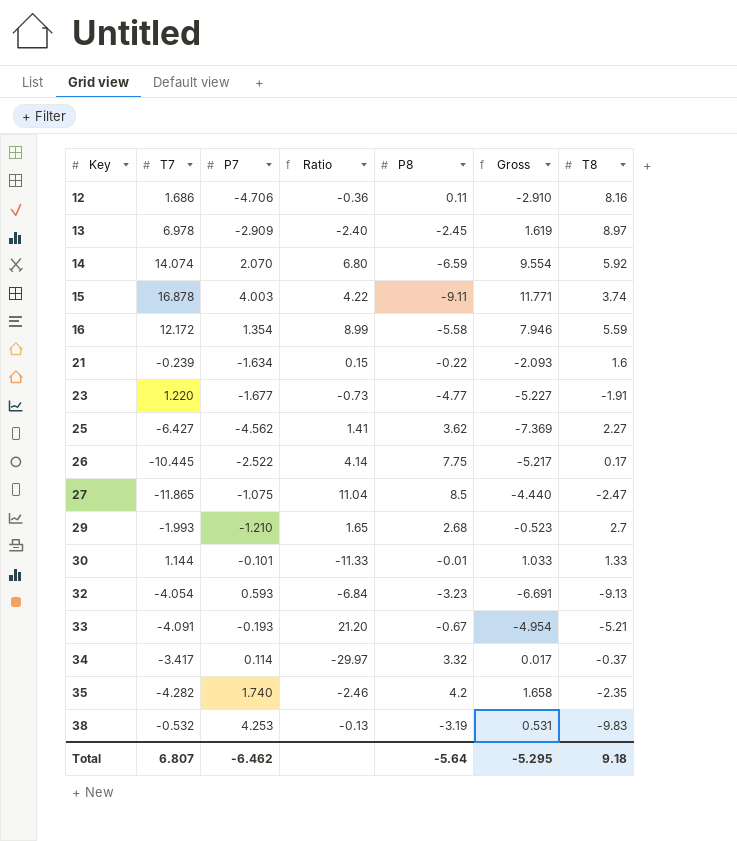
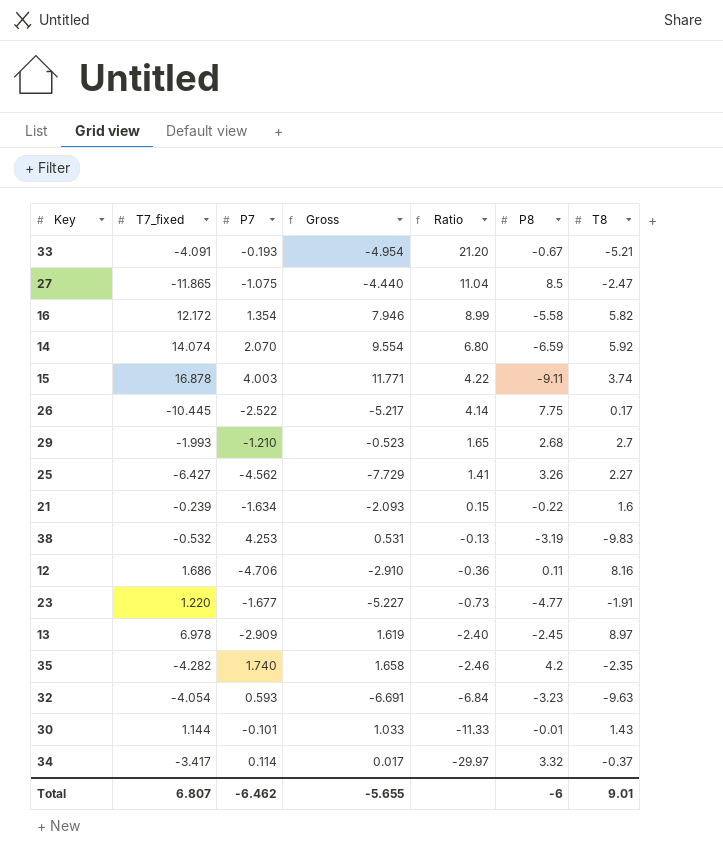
row order: Key ascending -> Ratio descending
column name: T7 -> T7_fixed
column Gross | position: 6 -> 4
16 | T8: 5.59 -> 5.82
25 | Gross: -7.369 -> -7.729
25 | P8: 3.62 -> 3.26
32 | T8: -9.13 -> -9.63
30 | T8: 1.33 -> 1.43
Total | Gross: -5.295 -> -5.655
Total | P8: -5.64 -> -6
Total | T8: 9.18 -> 9.01

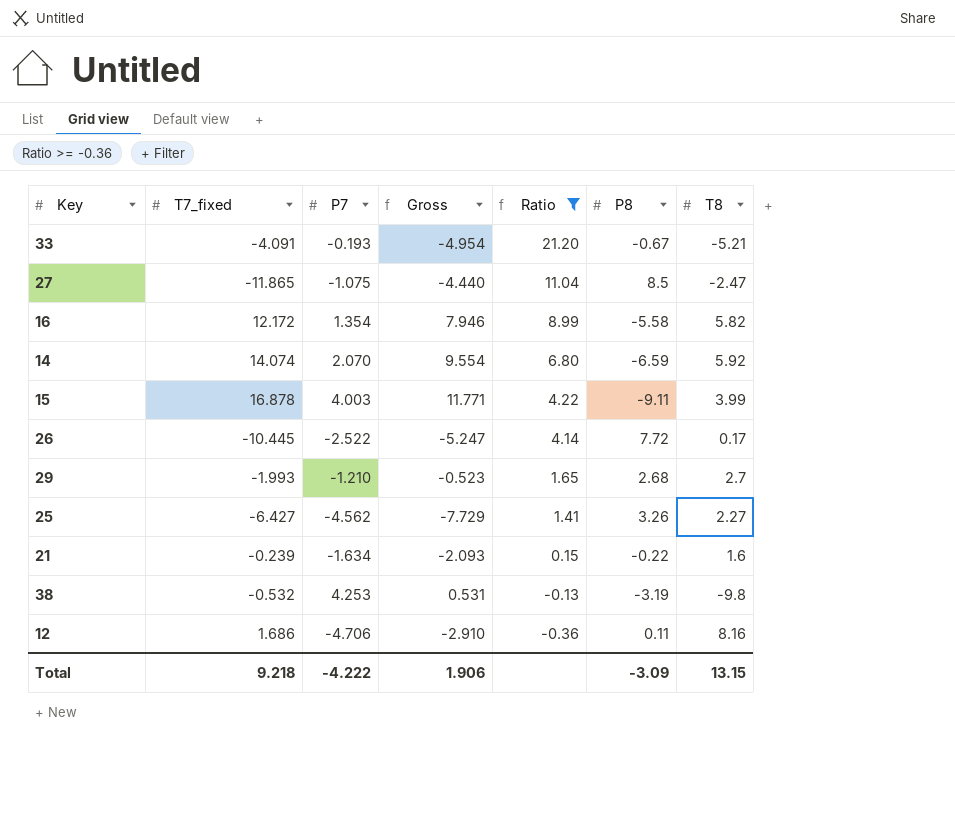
filter: none -> Ratio >= -0.36
15 | T8: 3.74 -> 3.99
26 | Gross: -5.217 -> -5.247
26 | P8: 7.75 -> 7.72
38 | T8: -9.83 -> -9.8
Total | T7_fixed: 6.807 -> 9.218
Total | P7: -6.462 -> -4.222
Total | Gross: -5.655 -> 1.906
Total | P8: -6 -> -3.09
Total | T8: 9.01 -> 13.15

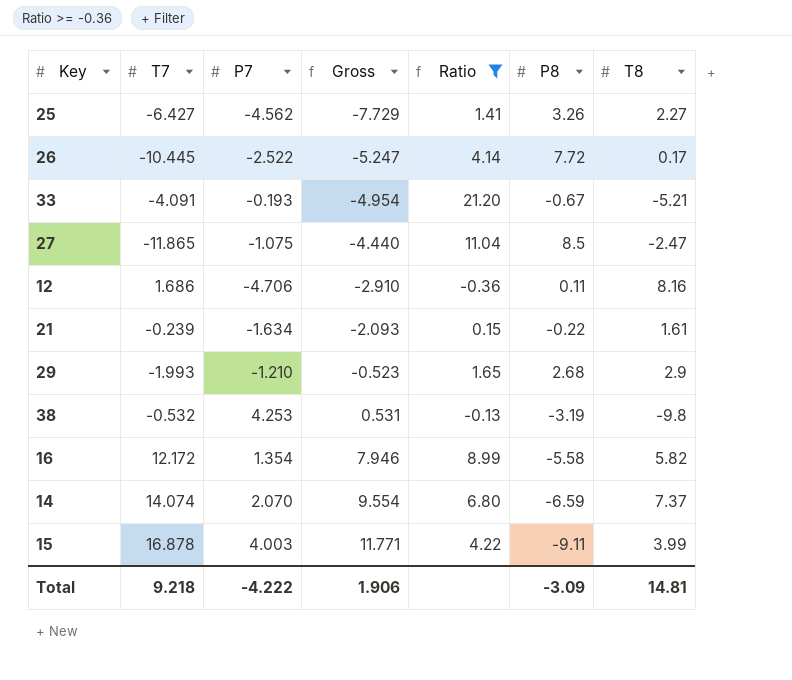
row order: Ratio descending -> Gross ascending
column name: T7_fixed -> T7
21 | T8: 1.6 -> 1.61
29 | T8: 2.7 -> 2.9
14 | T8: 5.92 -> 7.37
Total | T8: 13.15 -> 14.81

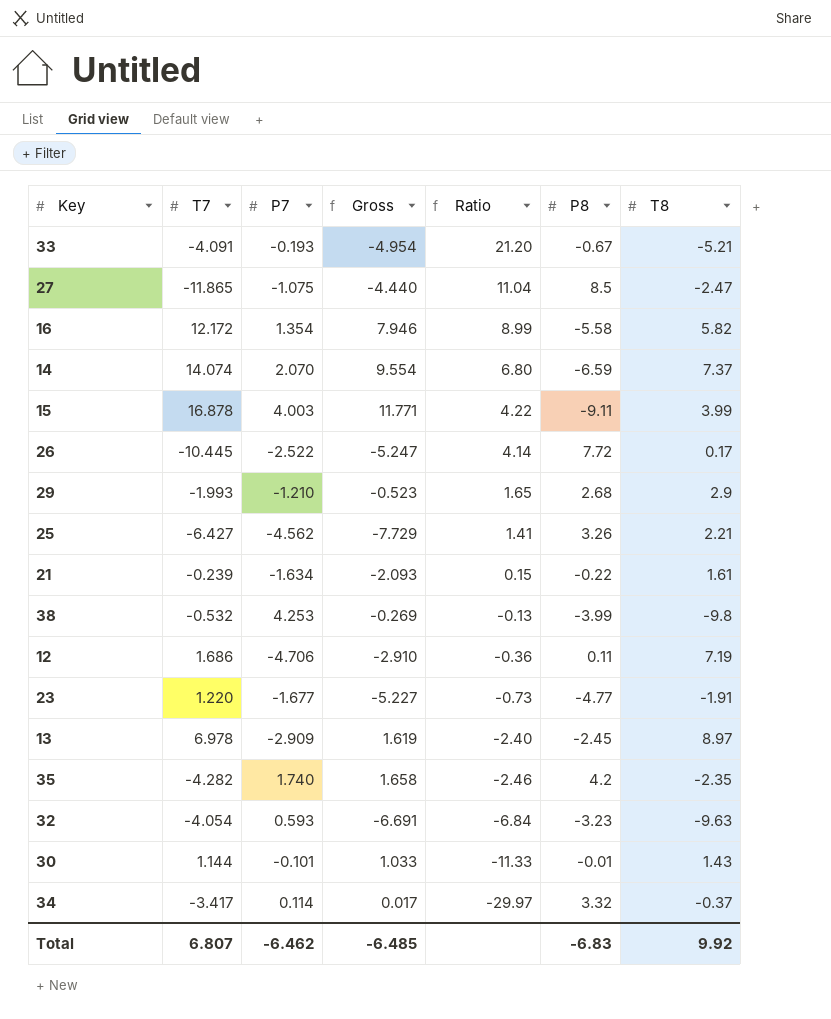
filter: Ratio >= -0.36 -> none
row order: Gross ascending -> Ratio descending
25 | T8: 2.27 -> 2.21
38 | Gross: 0.531 -> -0.269
38 | P8: -3.19 -> -3.99
12 | T8: 8.16 -> 7.19
Total | T7: 9.218 -> 6.807
Total | P7: -4.222 -> -6.462
Total | Gross: 1.906 -> -6.485
Total | P8: -3.09 -> -6.83
Total | T8: 14.81 -> 9.92

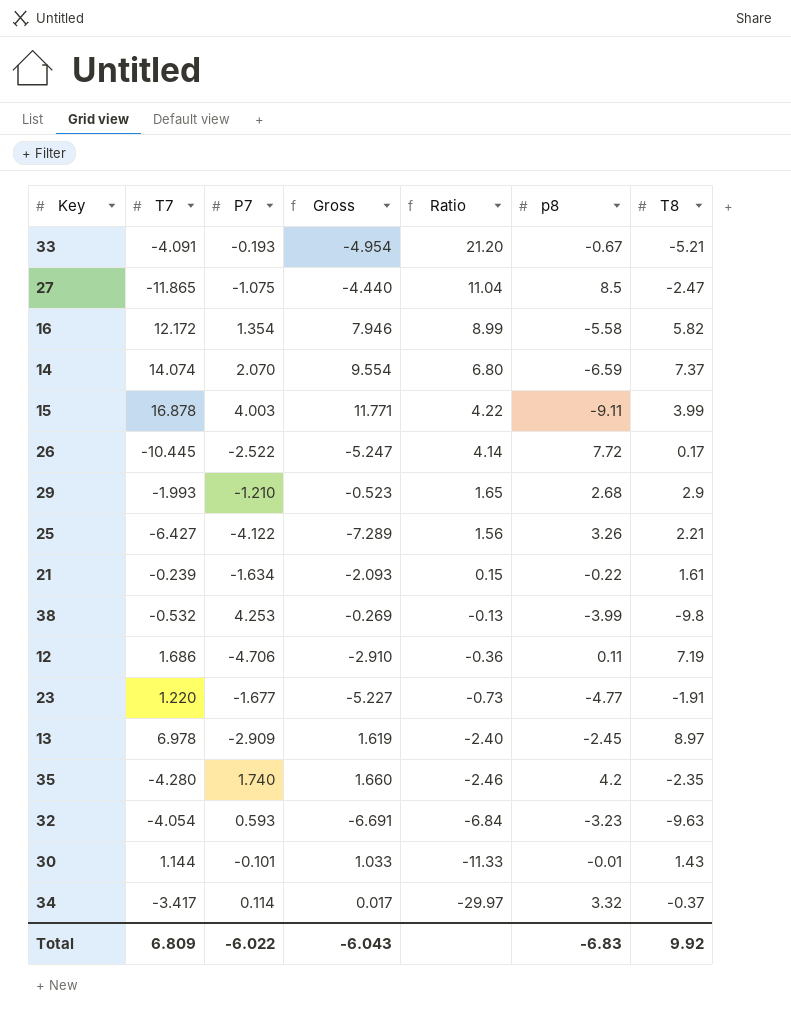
column name: P8 -> p8
25 | P7: -4.562 -> -4.122
25 | Gross: -7.729 -> -7.289
25 | Ratio: 1.41 -> 1.56
35 | T7: -4.282 -> -4.280
35 | Gross: 1.658 -> 1.660
Total | T7: 6.807 -> 6.809
Total | P7: -6.462 -> -6.022
Total | Gross: -6.485 -> -6.043

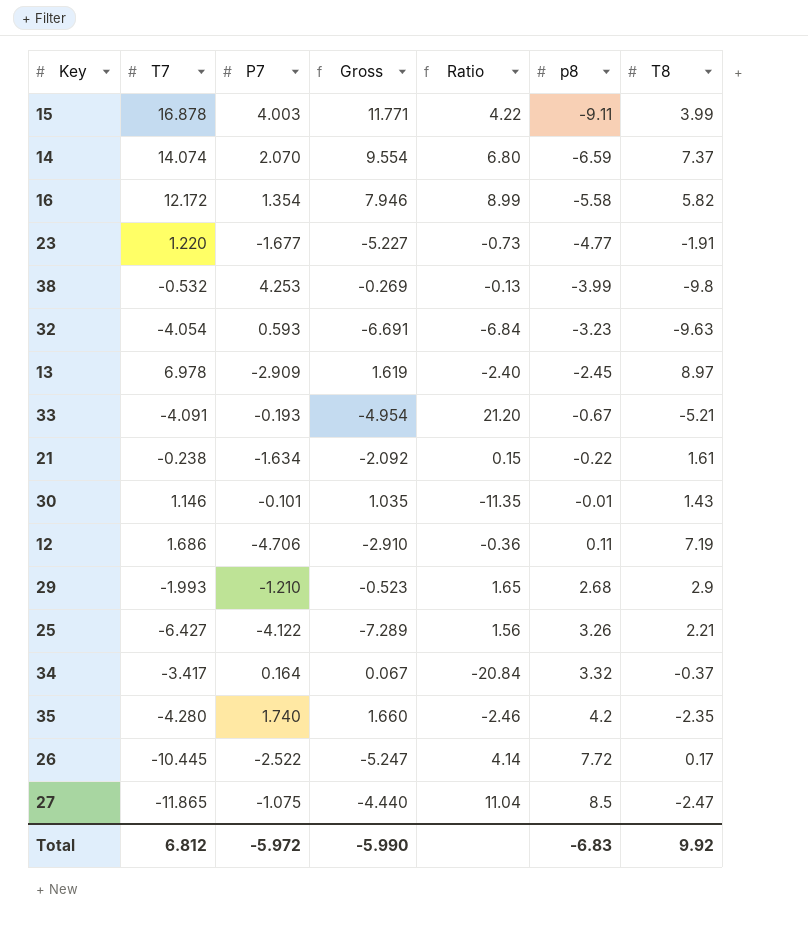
row order: Ratio descending -> p8 ascending
21 | T7: -0.239 -> -0.238
21 | Gross: -2.093 -> -2.092
30 | T7: 1.144 -> 1.146
30 | Gross: 1.033 -> 1.035
30 | Ratio: -11.33 -> -11.35
34 | P7: 0.114 -> 0.164
34 | Gross: 0.017 -> 0.067
34 | Ratio: -29.97 -> -20.84
Total | T7: 6.809 -> 6.812
Total | P7: -6.022 -> -5.972
Total | Gross: -6.043 -> -5.990

